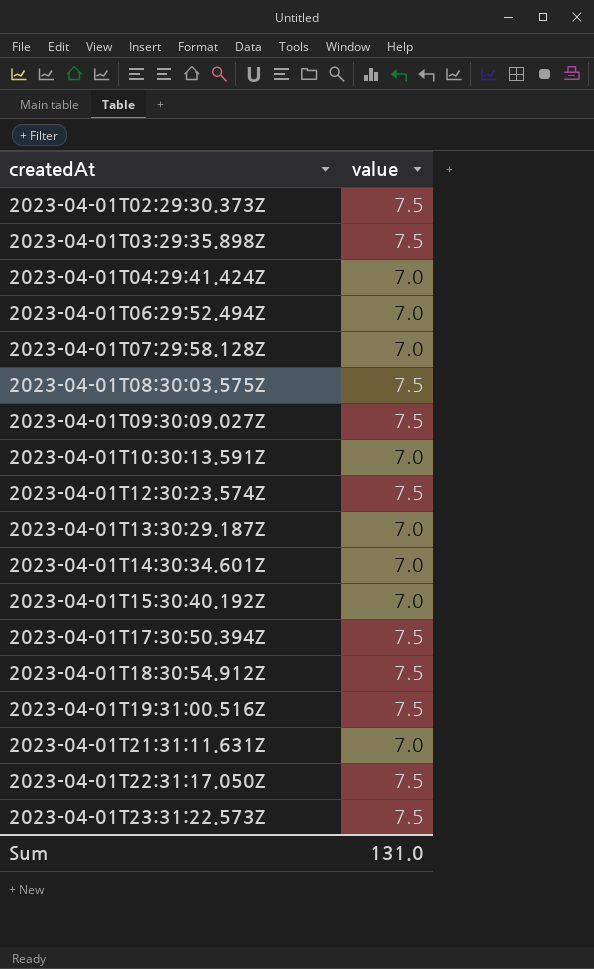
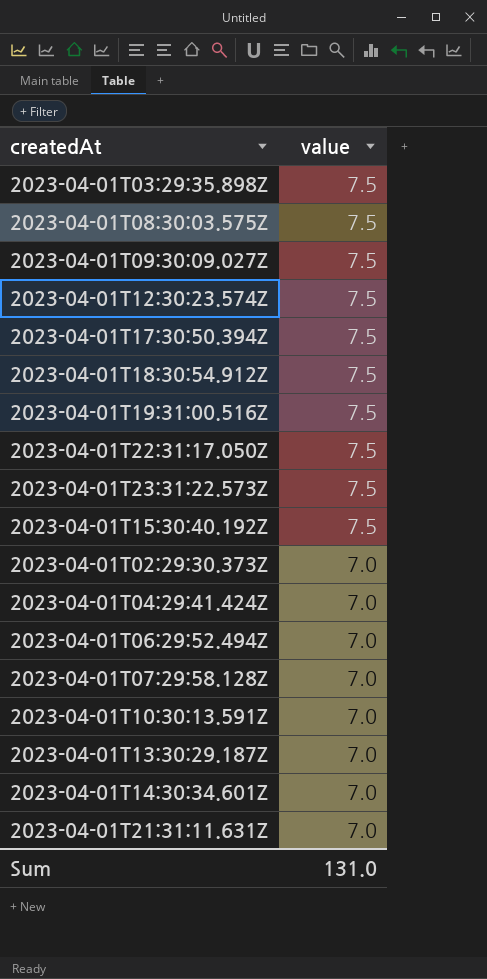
row order: createdAt ascending -> value descending
2023-04-01T15:30:40.192Z | value: 7.0 -> 7.5
2023-04-01T02:29:30.373Z | value: 7.5 -> 7.0

